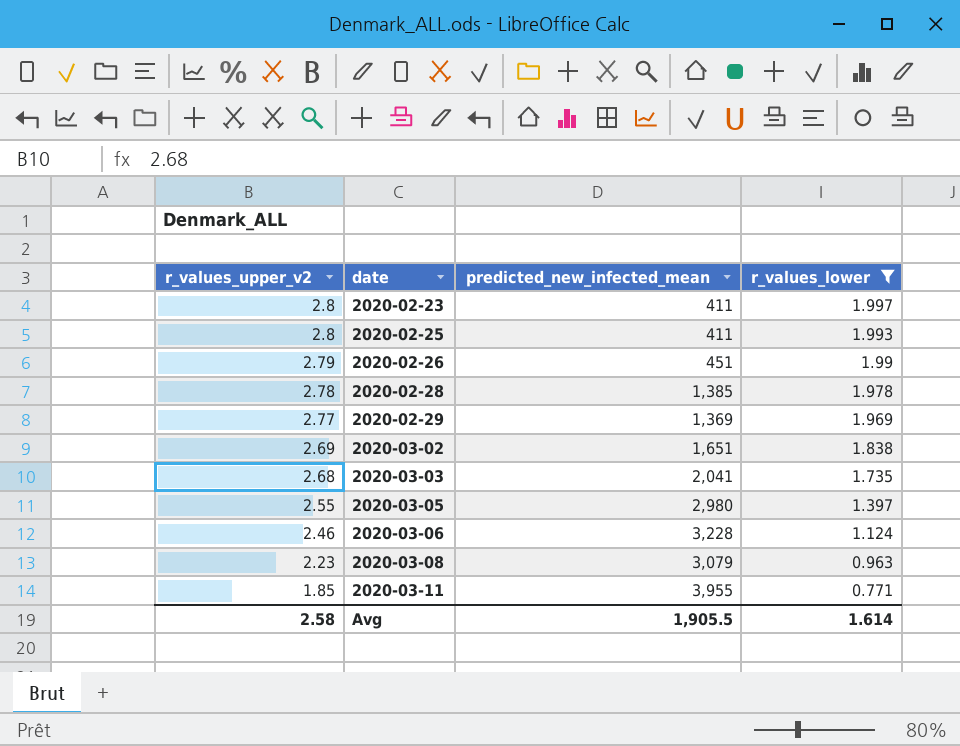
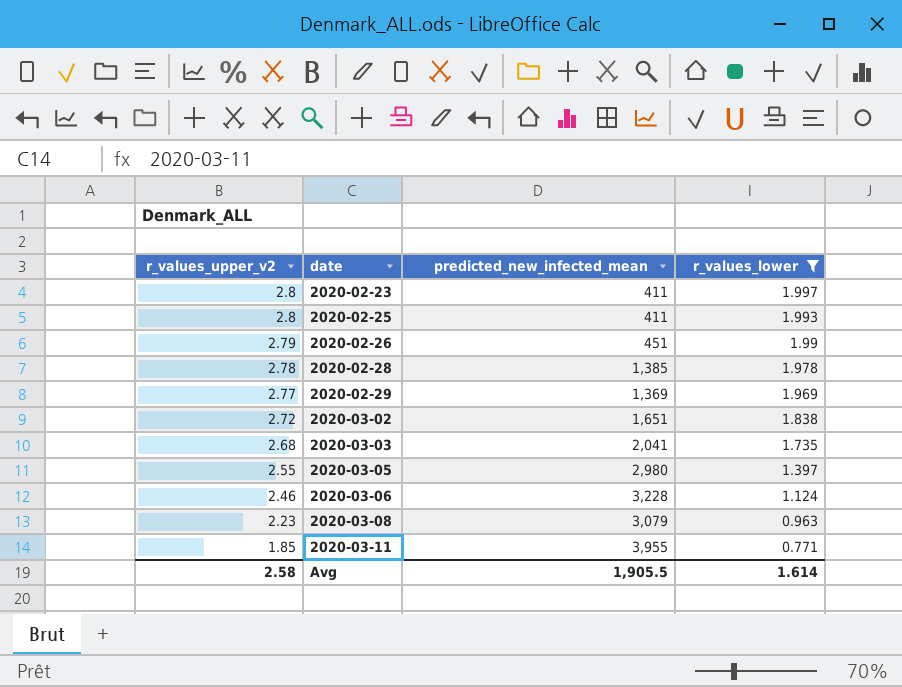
2020-03-02 | r_values_upper_v2: 2.69 -> 2.72

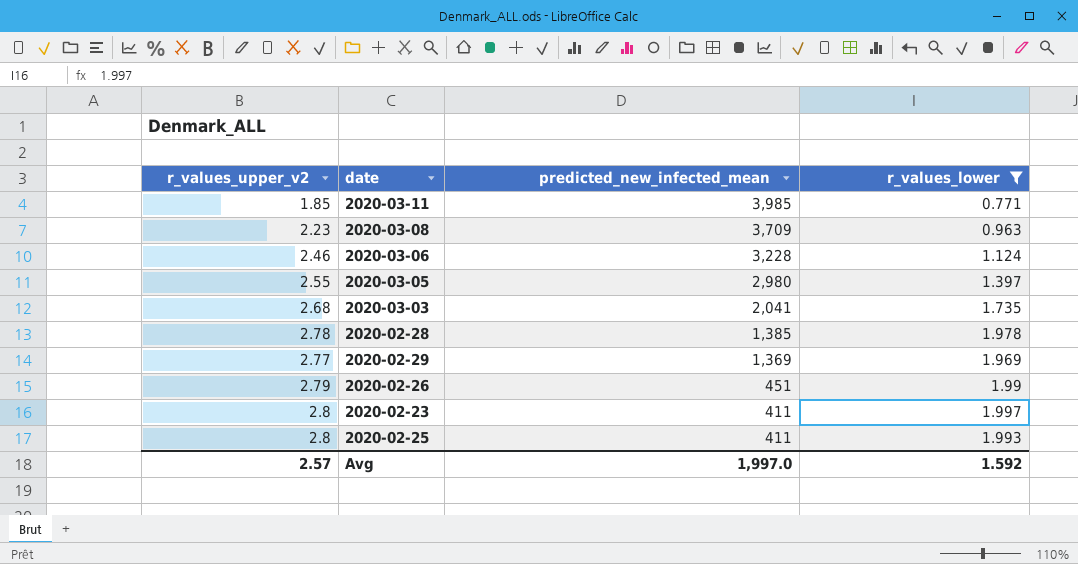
row order: r_values_upper_v2 descending -> predicted_new_infected_mean descending
row 2020-03-02: 2.72 | 1,651 | 1.838 -> none
2020-03-11 | predicted_new_infected_mean: 3,955 -> 3,985
2020-03-08 | predicted_new_infected_mean: 3,079 -> 3,709
Avg | r_values_upper_v2: 2.58 -> 2.57
Avg | predicted_new_infected_mean: 1,905.5 -> 1,997.0
Avg | r_values_lower: 1.614 -> 1.592

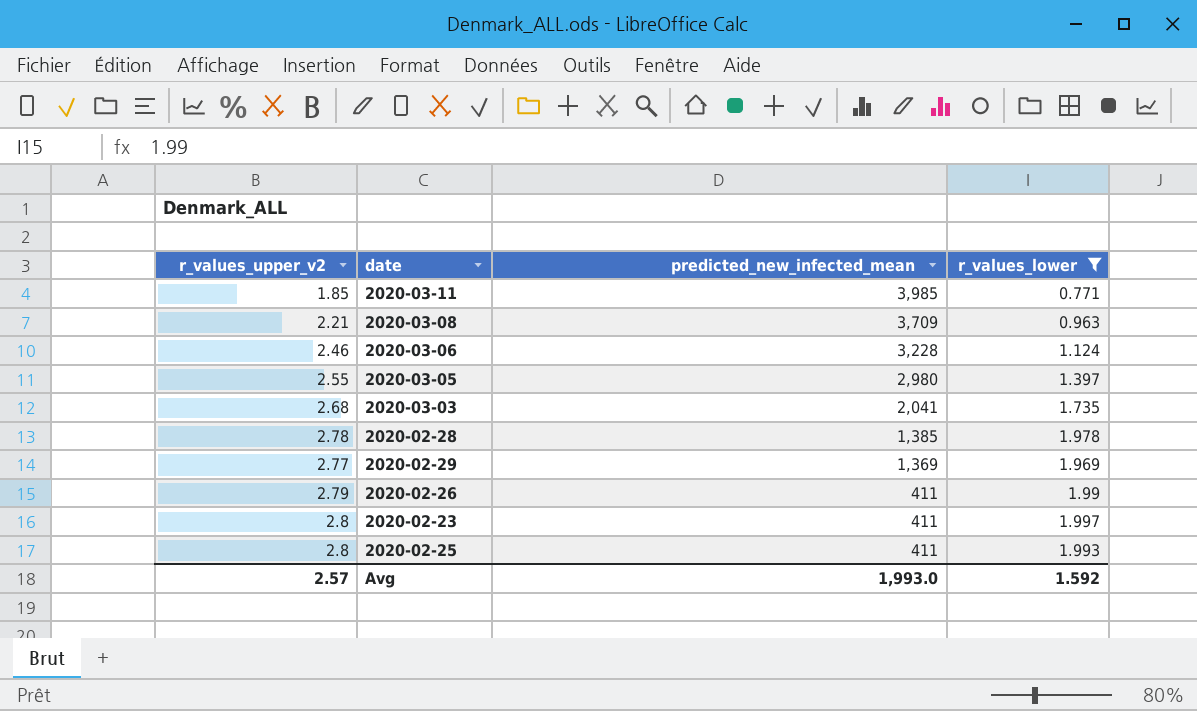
2020-03-08 | r_values_upper_v2: 2.23 -> 2.21
2020-02-26 | predicted_new_infected_mean: 451 -> 411
Avg | predicted_new_infected_mean: 1,997.0 -> 1,993.0

